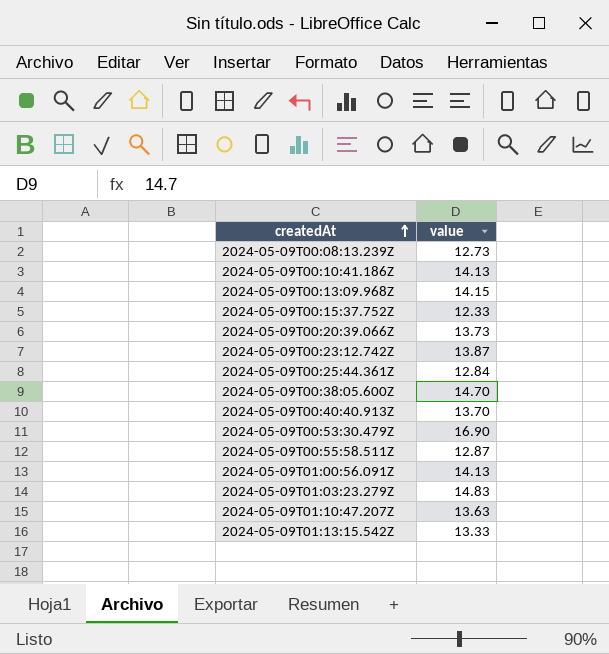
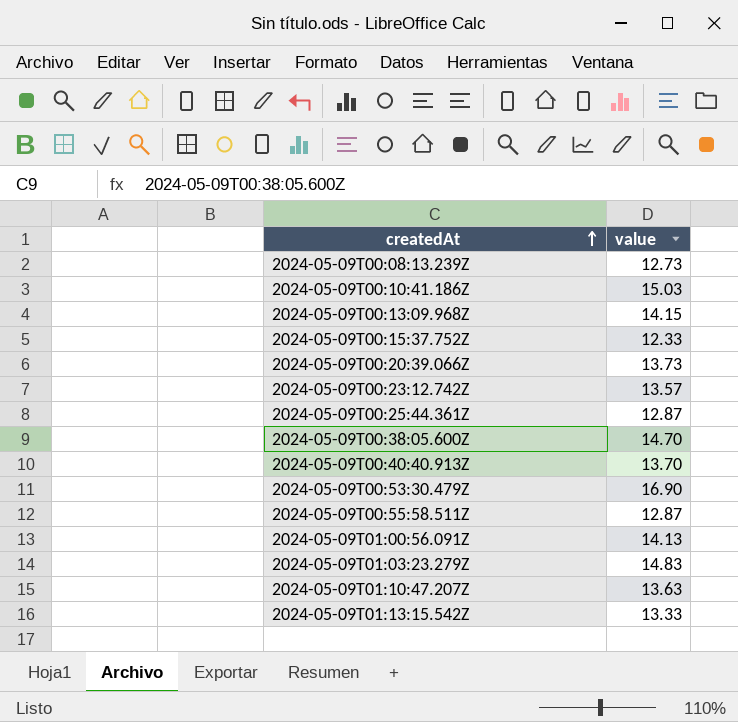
2024-05-09T00:10:41.186Z | value: 14.13 -> 15.03
2024-05-09T00:23:12.742Z | value: 13.87 -> 13.57
2024-05-09T00:25:44.361Z | value: 12.84 -> 12.87

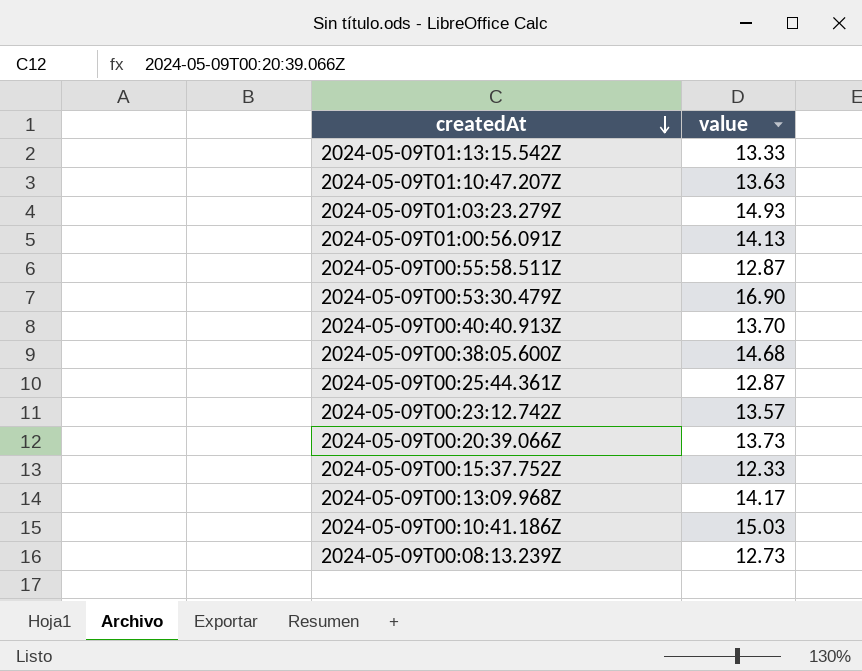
row order: createdAt ascending -> createdAt descending
2024-05-09T01:03:23.279Z | value: 14.83 -> 14.93
2024-05-09T00:38:05.600Z | value: 14.70 -> 14.68
2024-05-09T00:13:09.968Z | value: 14.15 -> 14.17

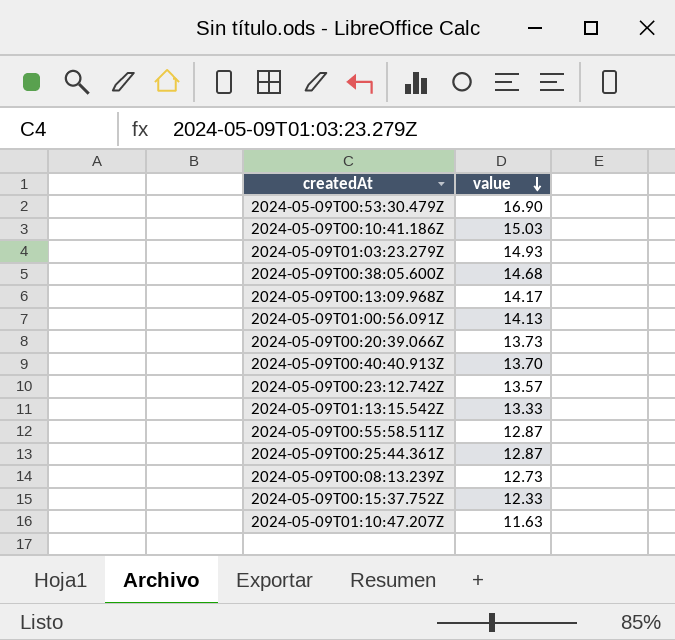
row order: createdAt descending -> value descending
2024-05-09T01:10:47.207Z | value: 13.63 -> 11.63

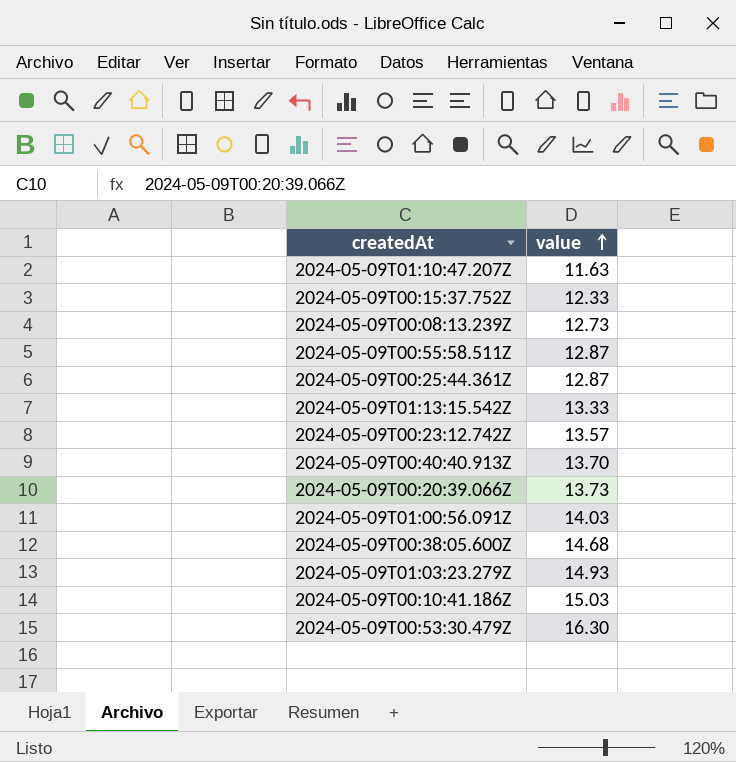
row order: value descending -> value ascending
row 2024-05-09T00:13:09.968Z: 14.17 -> none
2024-05-09T01:00:56.091Z | value: 14.13 -> 14.03
2024-05-09T00:53:30.479Z | value: 16.90 -> 16.30

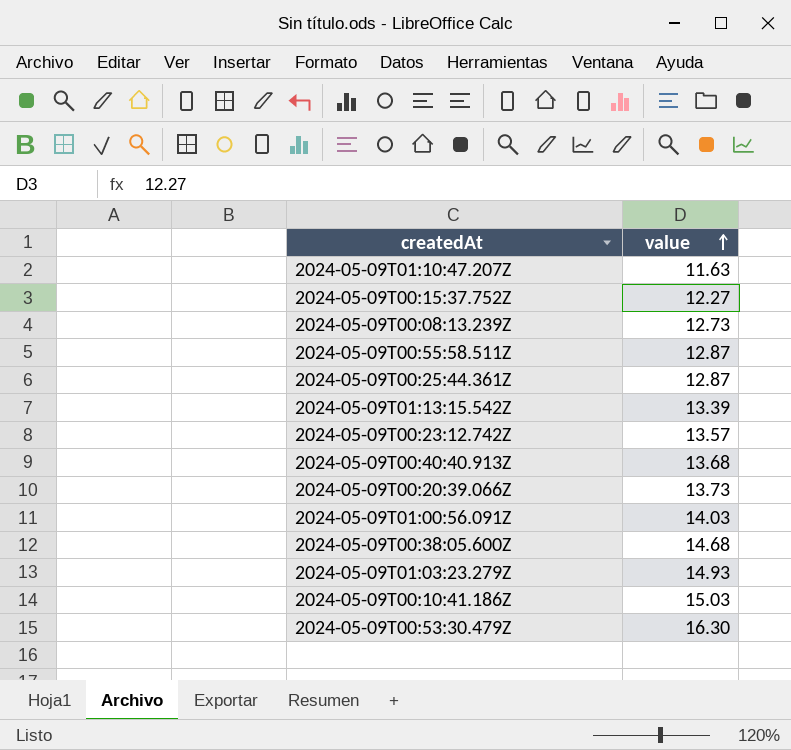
2024-05-09T00:15:37.752Z | value: 12.33 -> 12.27
2024-05-09T01:13:15.542Z | value: 13.33 -> 13.39
2024-05-09T00:40:40.913Z | value: 13.70 -> 13.68

